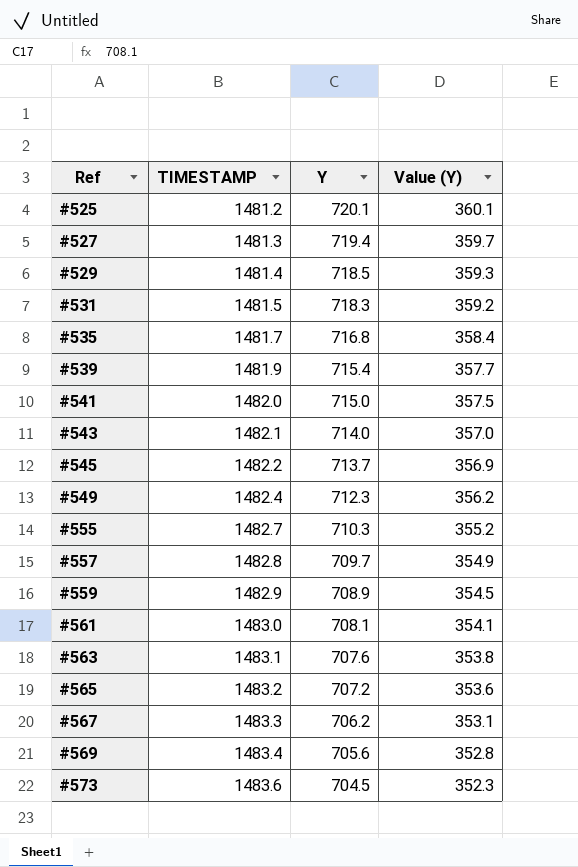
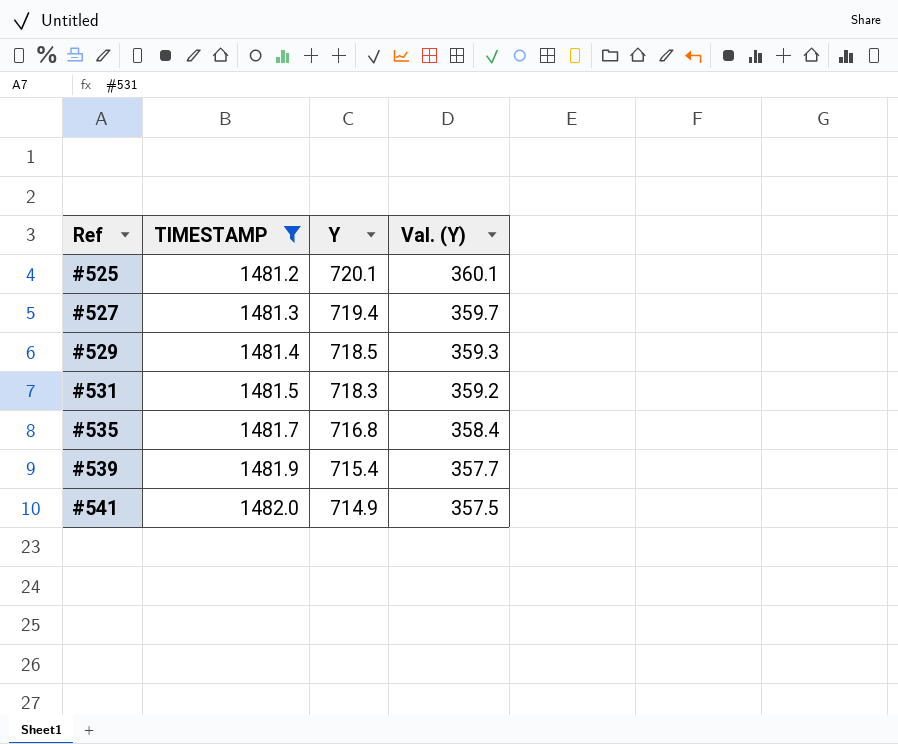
filter: none -> TIMESTAMP <= 1482.0
column name: Value (Y) -> Val. (Y)
#541 | Y: 715.0 -> 714.9

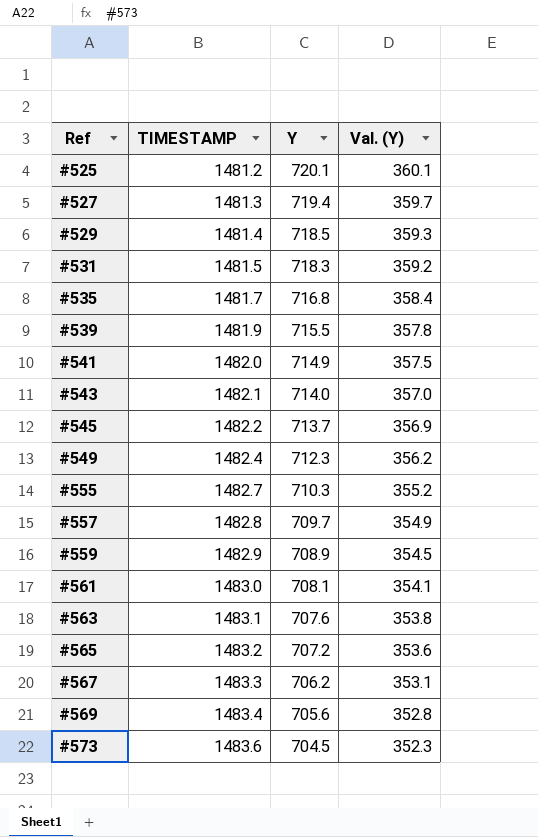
filter: TIMESTAMP <= 1482.0 -> none
#539 | Y: 715.4 -> 715.5
#539 | Val. (Y): 357.7 -> 357.8

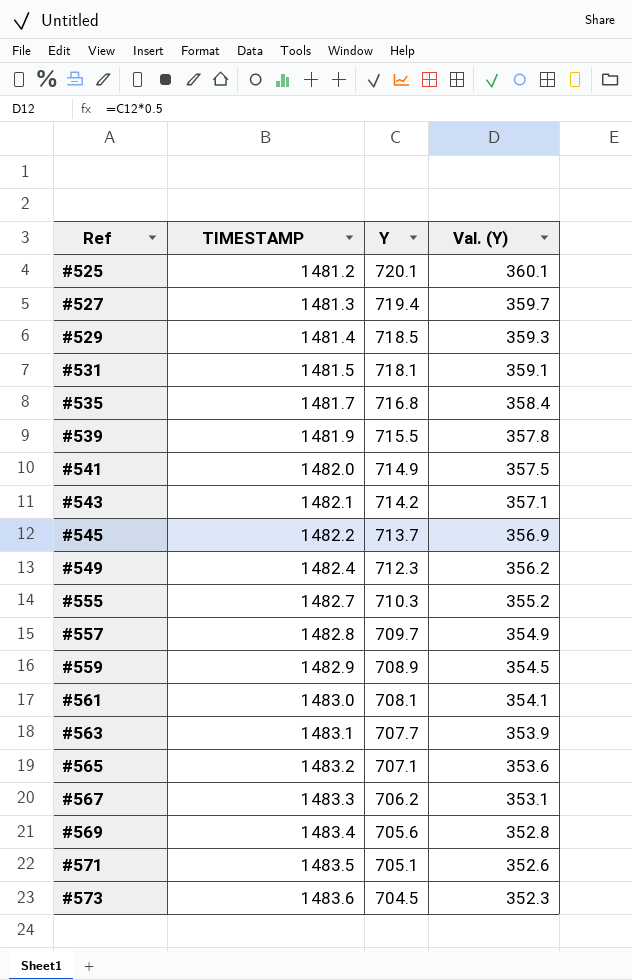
#531 | Y: 718.3 -> 718.1
#531 | Val. (Y): 359.2 -> 359.1
#543 | Y: 714.0 -> 714.2
#543 | Val. (Y): 357.0 -> 357.1
#563 | Y: 707.6 -> 707.7
#563 | Val. (Y): 353.8 -> 353.9
#565 | Y: 707.2 -> 707.1
row #571: none -> 1483.5 | 705.1 | 352.6

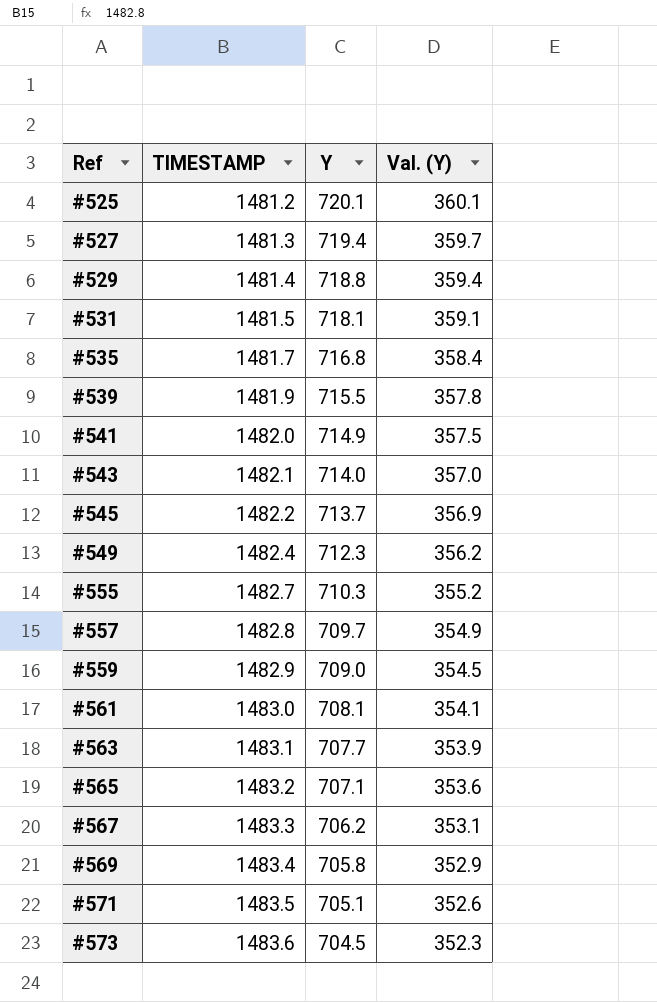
#529 | Y: 718.5 -> 718.8
#529 | Val. (Y): 359.3 -> 359.4
#543 | Y: 714.2 -> 714.0
#543 | Val. (Y): 357.1 -> 357.0
#559 | Y: 708.9 -> 709.0
#569 | Y: 705.6 -> 705.8
#569 | Val. (Y): 352.8 -> 352.9

